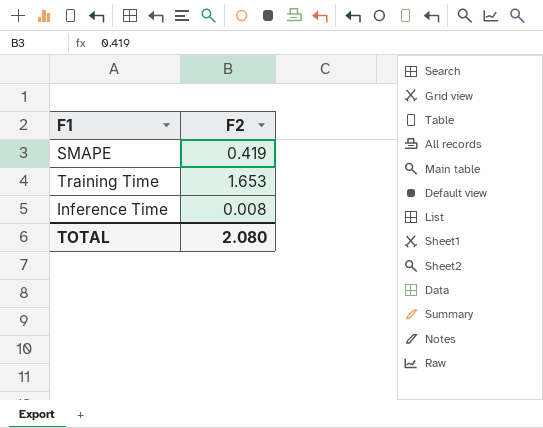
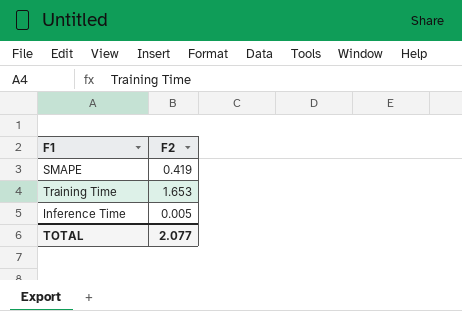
Inference Time | F2: 0.008 -> 0.005
TOTAL | F2: 2.080 -> 2.077

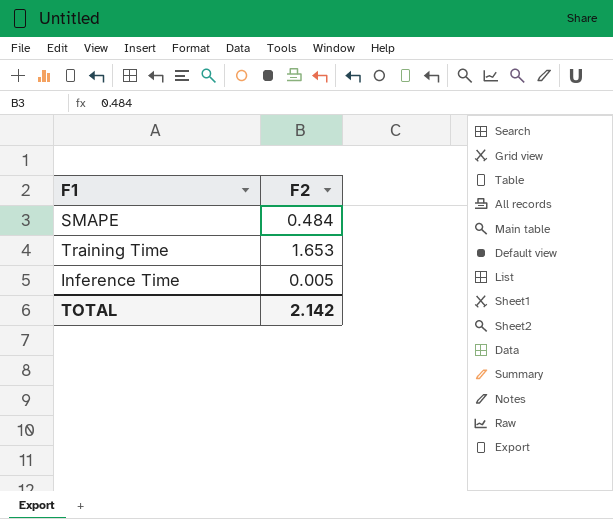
SMAPE | F2: 0.419 -> 0.484
TOTAL | F2: 2.077 -> 2.142

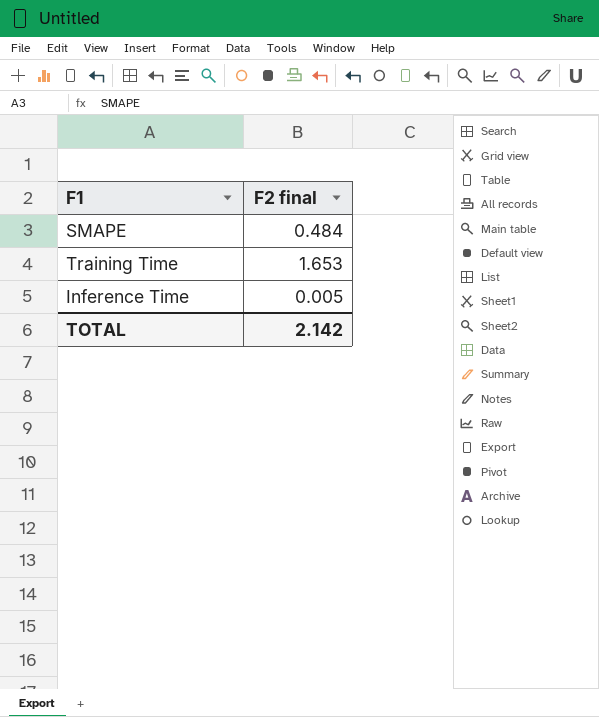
column name: F2 -> F2 final

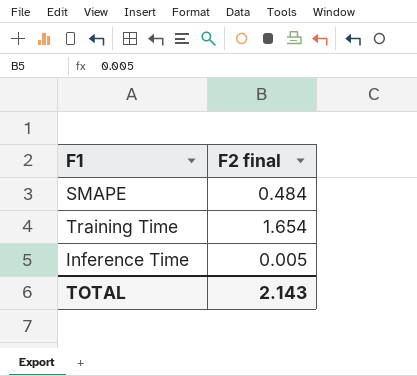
Training Time | F2 final: 1.653 -> 1.654
TOTAL | F2 final: 2.142 -> 2.143

